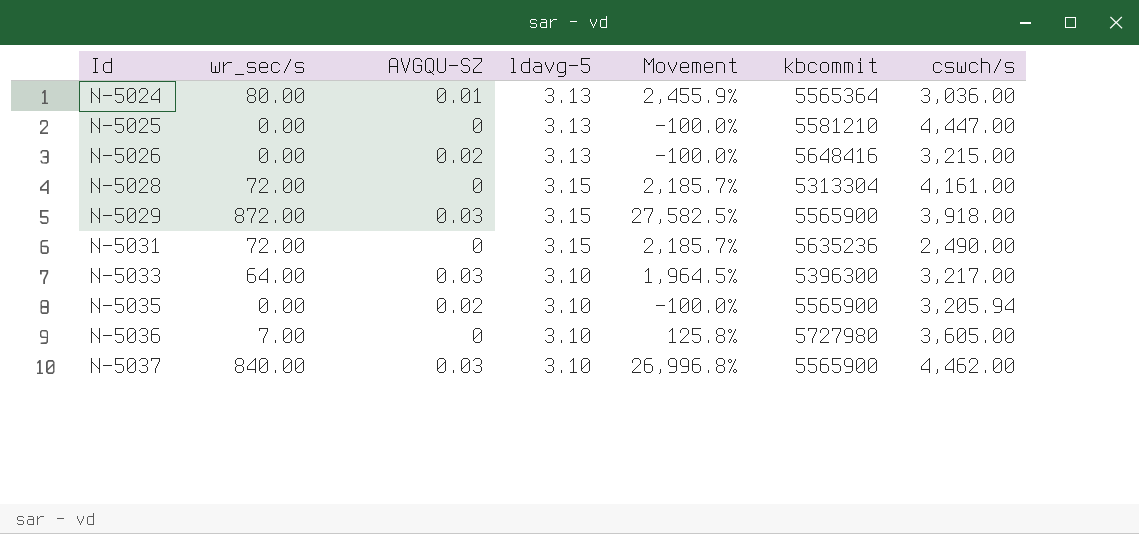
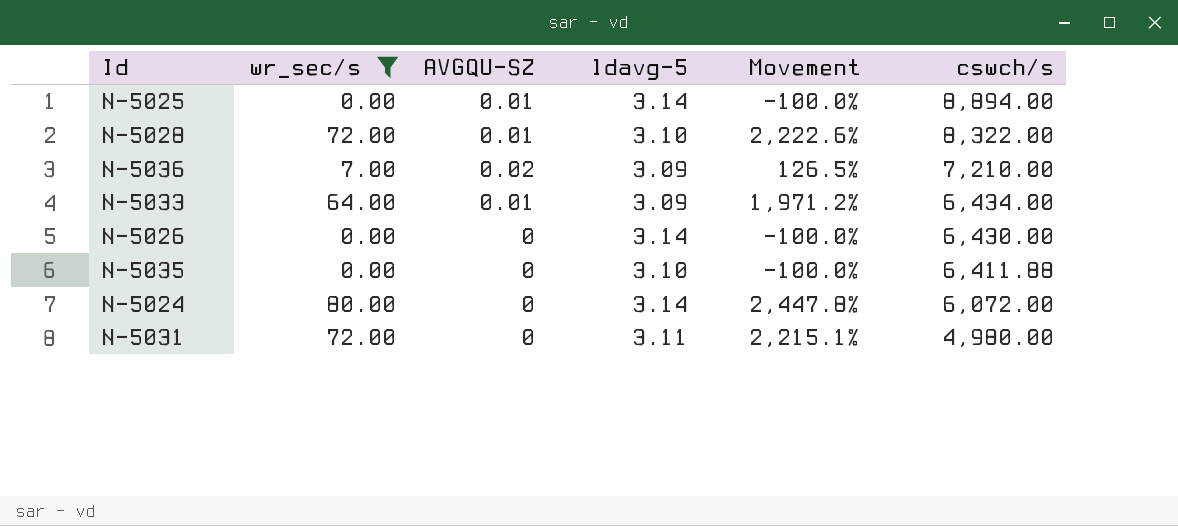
filter: none -> wr_sec/s <= 80.00
row order: Id ascending -> cswch/s descending
column kbcommit | position: 6 -> none
N-5025 | AVGQU-SZ: 0 -> 0.01
N-5025 | ldavg-5: 3.13 -> 3.14
N-5025 | cswch/s: 4,447.00 -> 8,894.00
N-5028 | AVGQU-SZ: 0 -> 0.01
N-5028 | ldavg-5: 3.15 -> 3.10
N-5028 | Movement: 2,185.7% -> 2,222.6%
N-5028 | cswch/s: 4,161.00 -> 8,322.00
N-5036 | AVGQU-SZ: 0 -> 0.02
N-5036 | ldavg-5: 3.10 -> 3.09
N-5036 | Movement: 125.8% -> 126.5%
N-5036 | cswch/s: 3,605.00 -> 7,210.00
N-5033 | AVGQU-SZ: 0.03 -> 0.01
N-5033 | ldavg-5: 3.10 -> 3.09
N-5033 | Movement: 1,964.5% -> 1,971.2%
N-5033 | cswch/s: 3,217.00 -> 6,434.00
N-5026 | AVGQU-SZ: 0.02 -> 0
N-5026 | ldavg-5: 3.13 -> 3.14
N-5026 | cswch/s: 3,215.00 -> 6,430.00
N-5035 | AVGQU-SZ: 0.02 -> 0
N-5035 | cswch/s: 3,205.94 -> 6,411.88
N-5024 | AVGQU-SZ: 0.01 -> 0
N-5024 | ldavg-5: 3.13 -> 3.14
N-5024 | Movement: 2,455.9% -> 2,447.8%
N-5024 | cswch/s: 3,036.00 -> 6,072.00
N-5031 | ldavg-5: 3.15 -> 3.11
N-5031 | Movement: 2,185.7% -> 2,215.1%
N-5031 | cswch/s: 2,490.00 -> 4,980.00

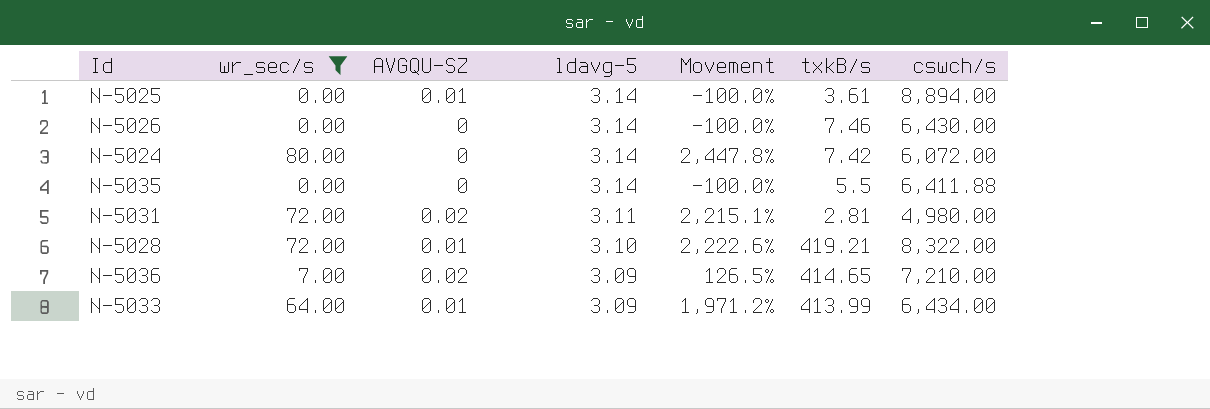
row order: cswch/s descending -> ldavg-5 descending
column txkB/s | position: none -> 6
N-5035 | ldavg-5: 3.10 -> 3.14
N-5031 | AVGQU-SZ: 0 -> 0.02

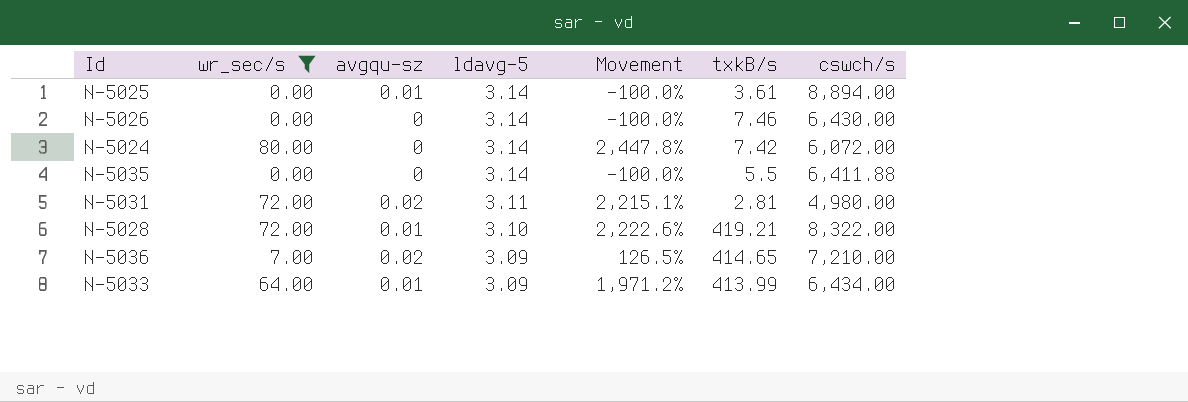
column name: AVGQU-SZ -> avgqu-sz

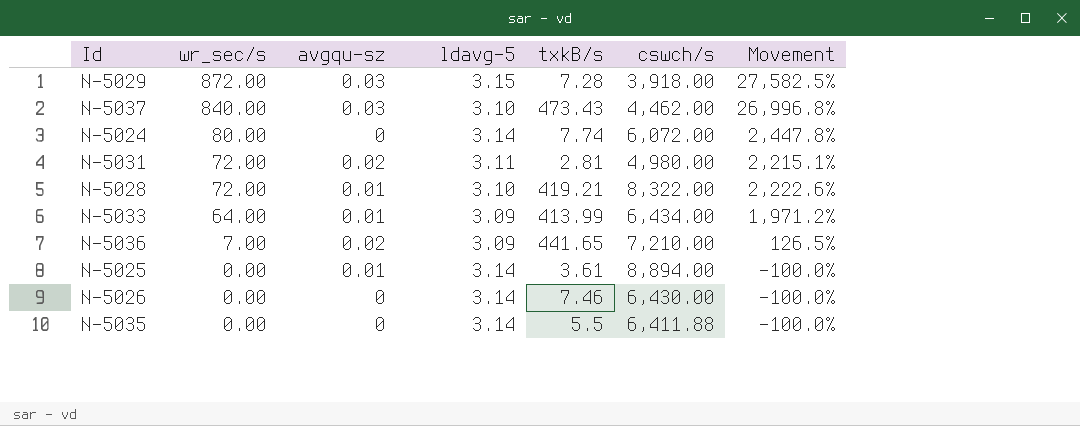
filter: wr_sec/s <= 80.00 -> none
row order: ldavg-5 descending -> wr_sec/s descending
column Movement | position: 5 -> 7
N-5024 | txkB/s: 7.42 -> 7.74
N-5036 | txkB/s: 414.65 -> 441.65

